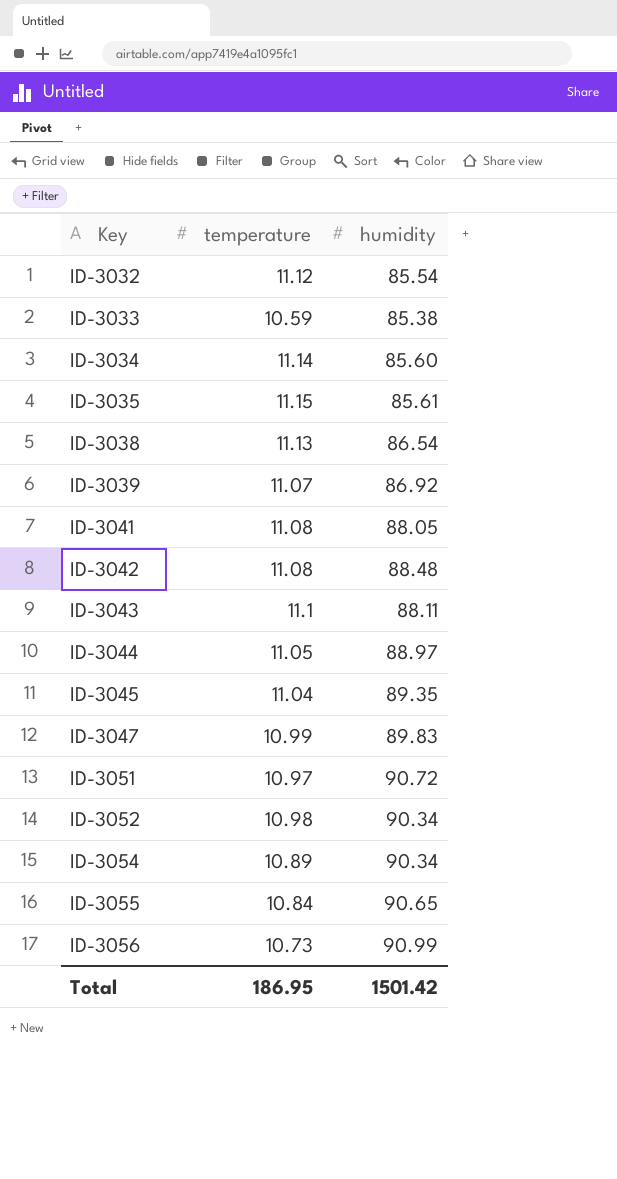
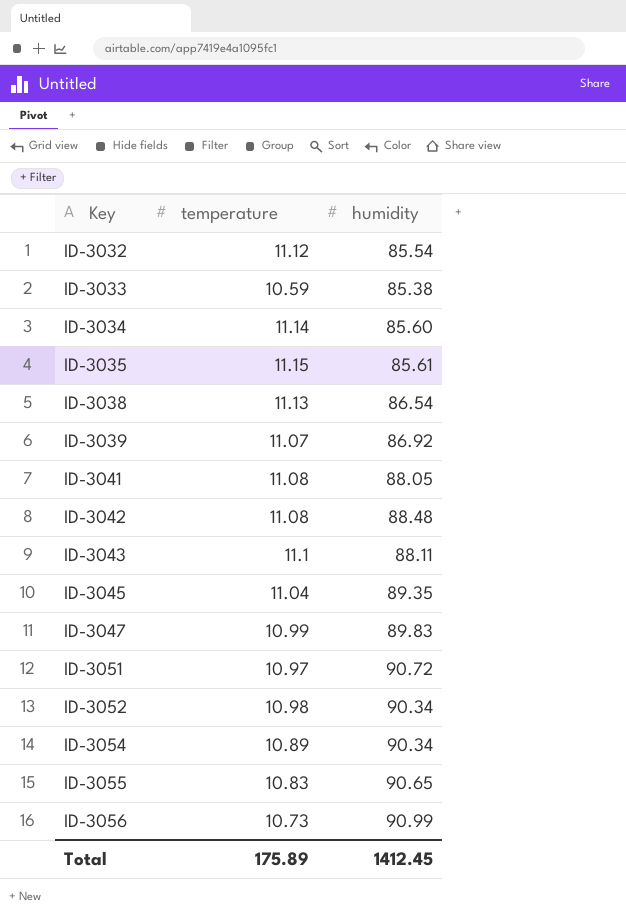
row ID-3044: 11.05 | 88.97 -> none
ID-3055 | temperature: 10.84 -> 10.83
Total | temperature: 186.95 -> 175.89
Total | humidity: 1501.42 -> 1412.45

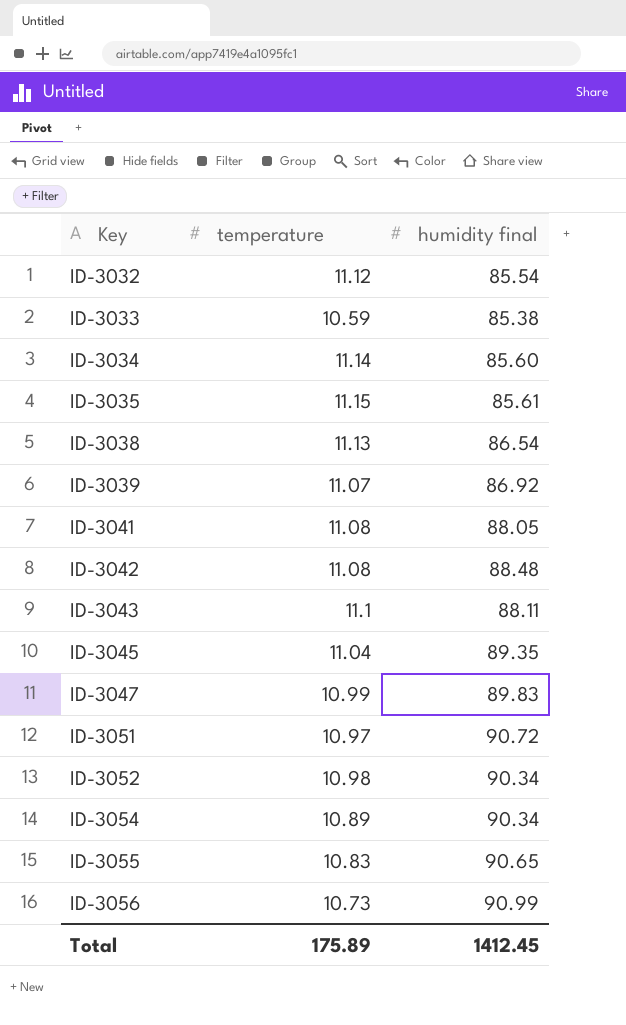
column name: humidity -> humidity final

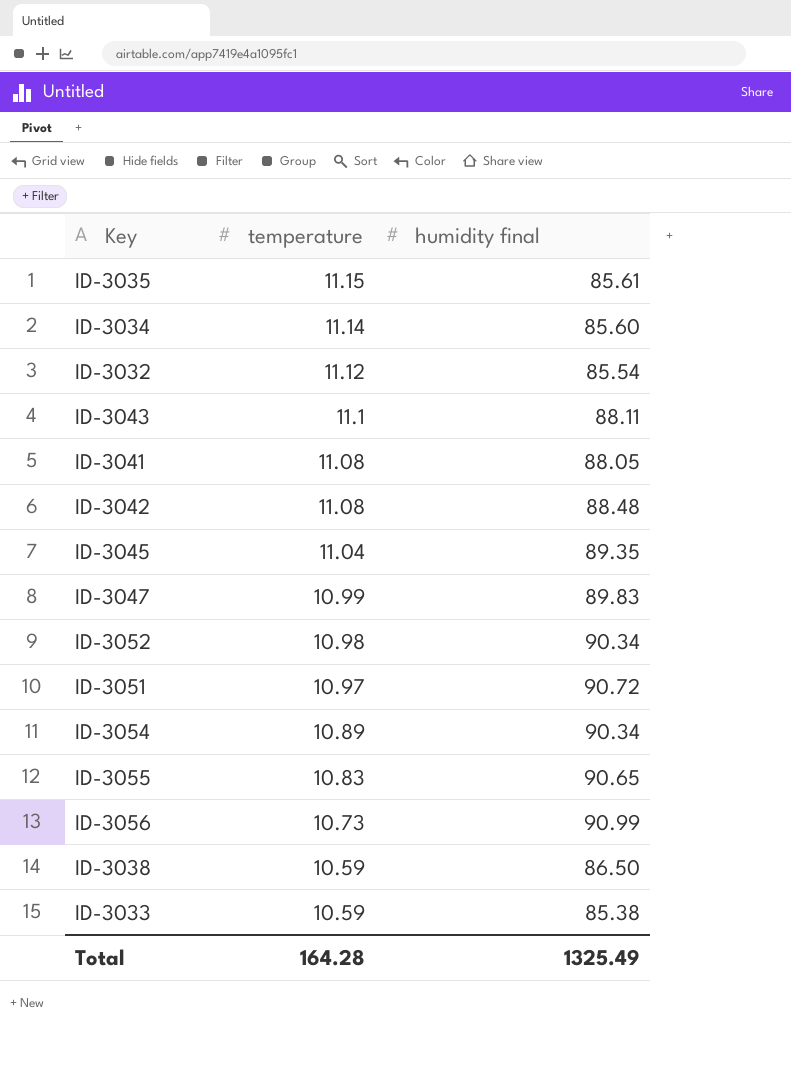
row order: Key ascending -> temperature descending
row ID-3039: 11.07 | 86.92 -> none
ID-3038 | temperature: 11.13 -> 10.59
ID-3038 | humidity final: 86.54 -> 86.50
Total | temperature: 175.89 -> 164.28
Total | humidity final: 1412.45 -> 1325.49

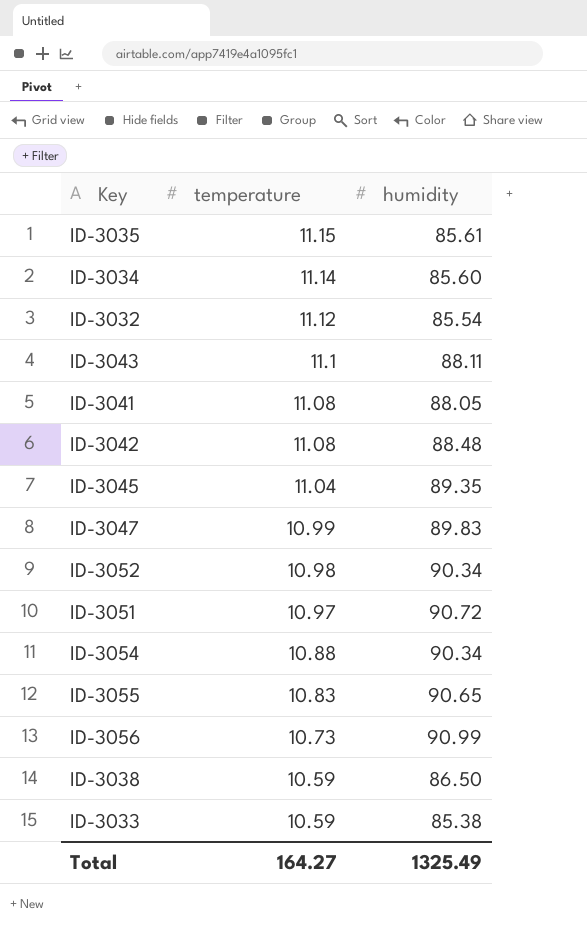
column name: humidity final -> humidity
ID-3054 | temperature: 10.89 -> 10.88
Total | temperature: 164.28 -> 164.27

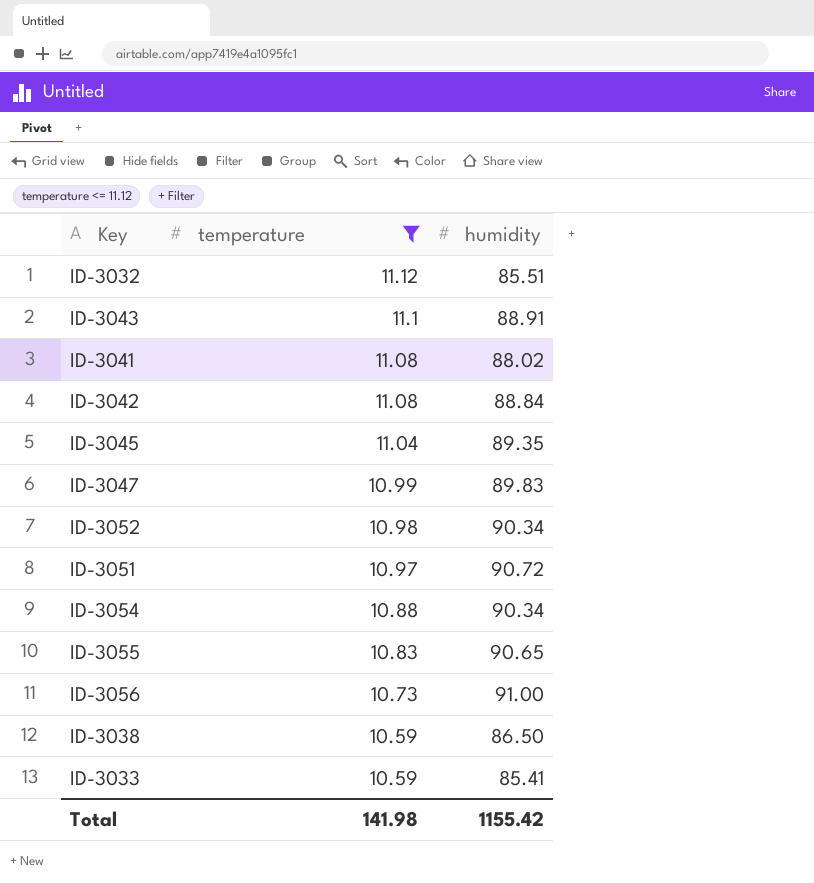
filter: none -> temperature <= 11.12
ID-3032 | humidity: 85.54 -> 85.51
ID-3043 | humidity: 88.11 -> 88.91
ID-3041 | humidity: 88.05 -> 88.02
ID-3042 | humidity: 88.48 -> 88.84
ID-3056 | humidity: 90.99 -> 91.00
ID-3033 | humidity: 85.38 -> 85.41
Total | temperature: 164.27 -> 141.98
Total | humidity: 1325.49 -> 1155.42

